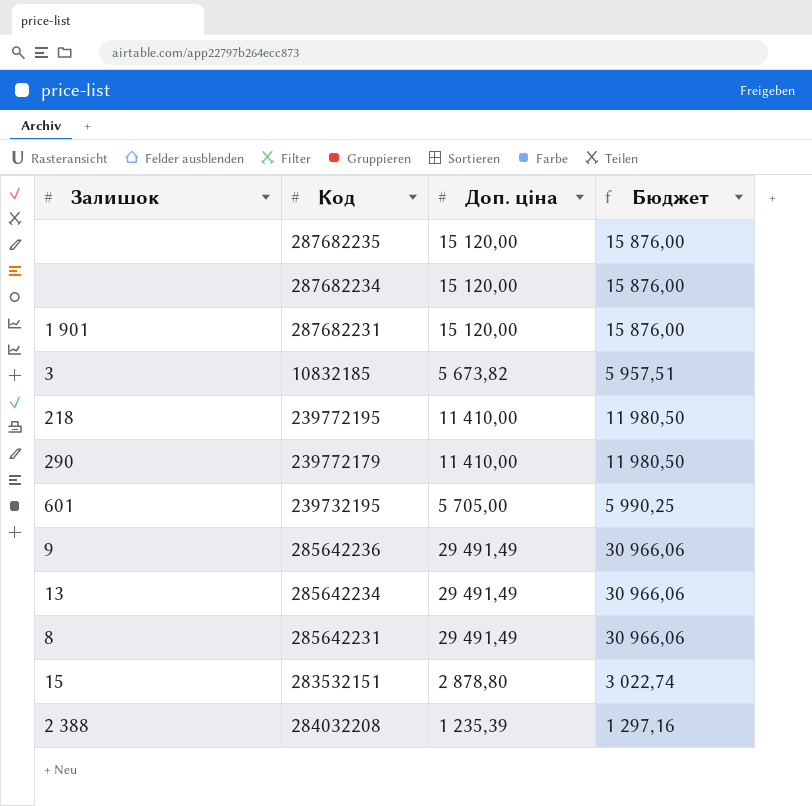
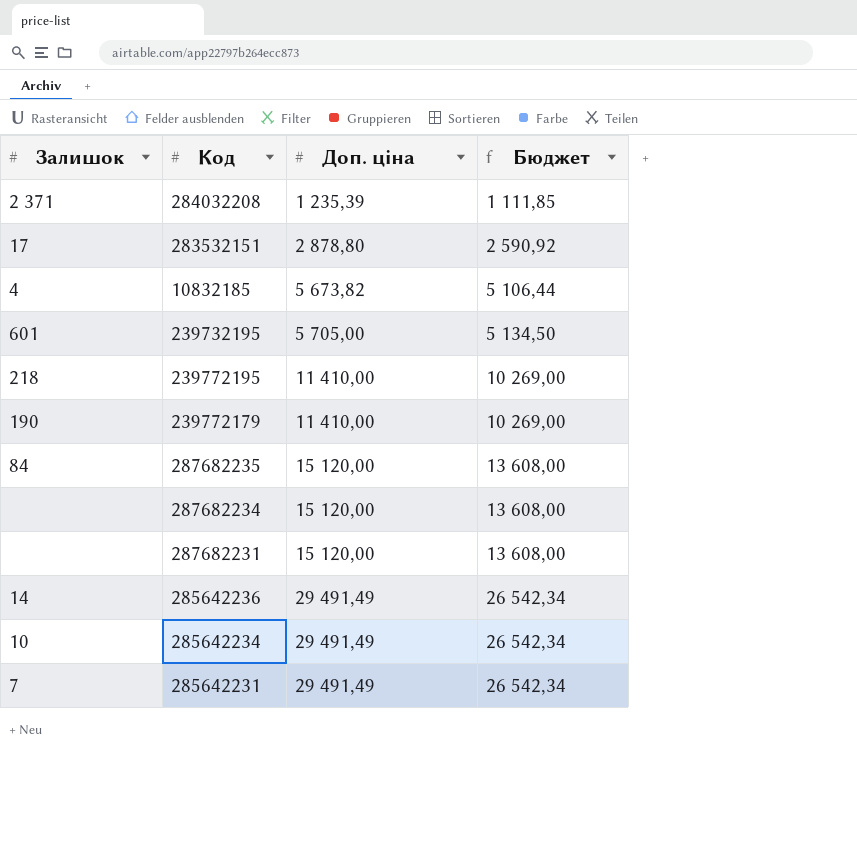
row order: none -> Доп. ціна ascending
column Бюджет | formula: [Доп. ціна] * 1,05 -> [Доп. ціна] * 0,9
284032208 | Залишок: 2 388 -> 2 371
283532151 | Залишок: 15 -> 17
10832185 | Залишок: 3 -> 4
239772179 | Залишок: 290 -> 190
287682235 | Залишок: none -> 84
287682231 | Залишок: 1 901 -> none
285642236 | Залишок: 9 -> 14
285642234 | Залишок: 13 -> 10
285642231 | Залишок: 8 -> 7

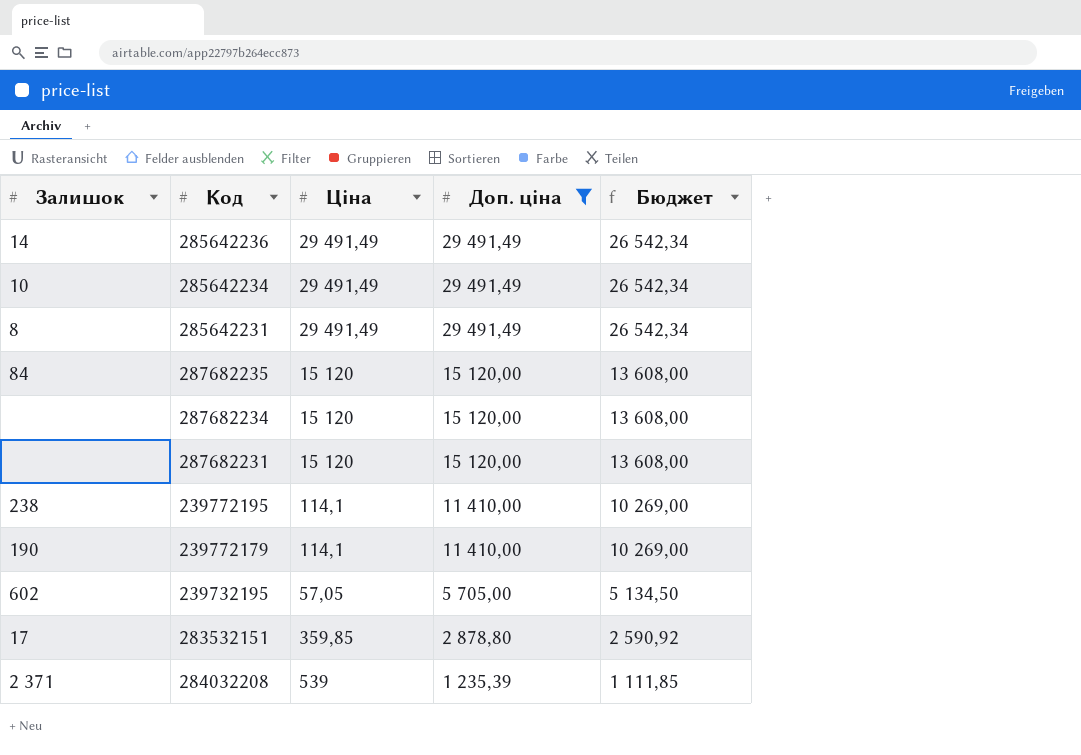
filter: none -> Доп. ціна != 5 673,82
row order: Доп. ціна ascending -> Доп. ціна descending
column Ціна | position: none -> 3
285642231 | Залишок: 7 -> 8
239772195 | Залишок: 218 -> 238
239732195 | Залишок: 601 -> 602

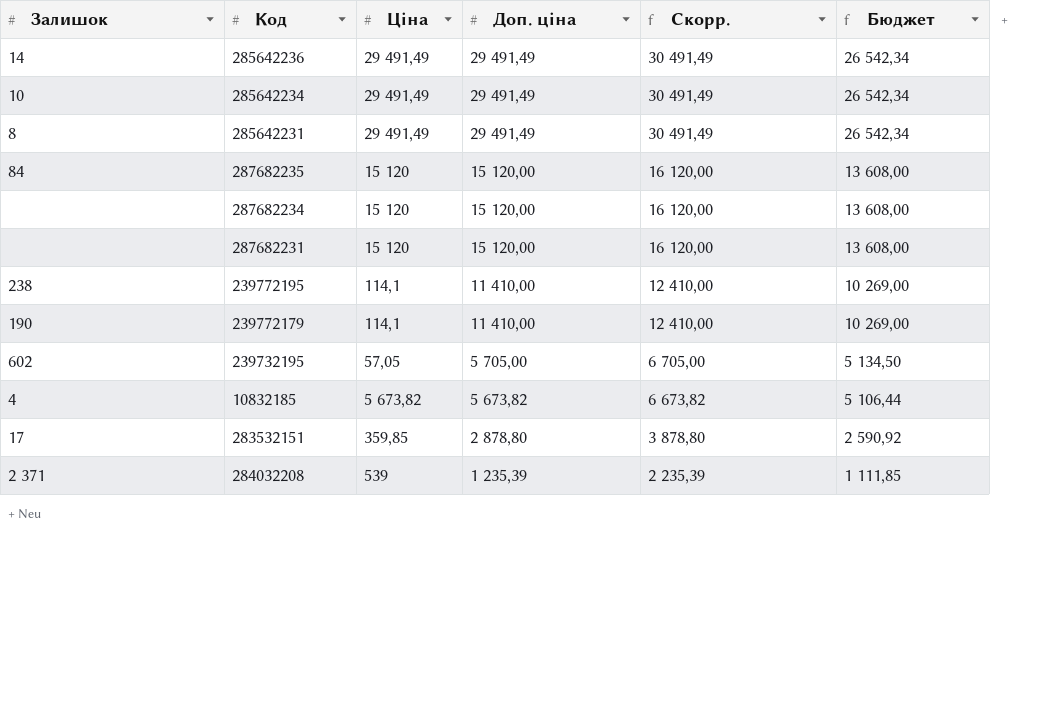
filter: Доп. ціна != 5 673,82 -> none
column Скорр. | formula: none -> [Доп. ціна] + 1000

